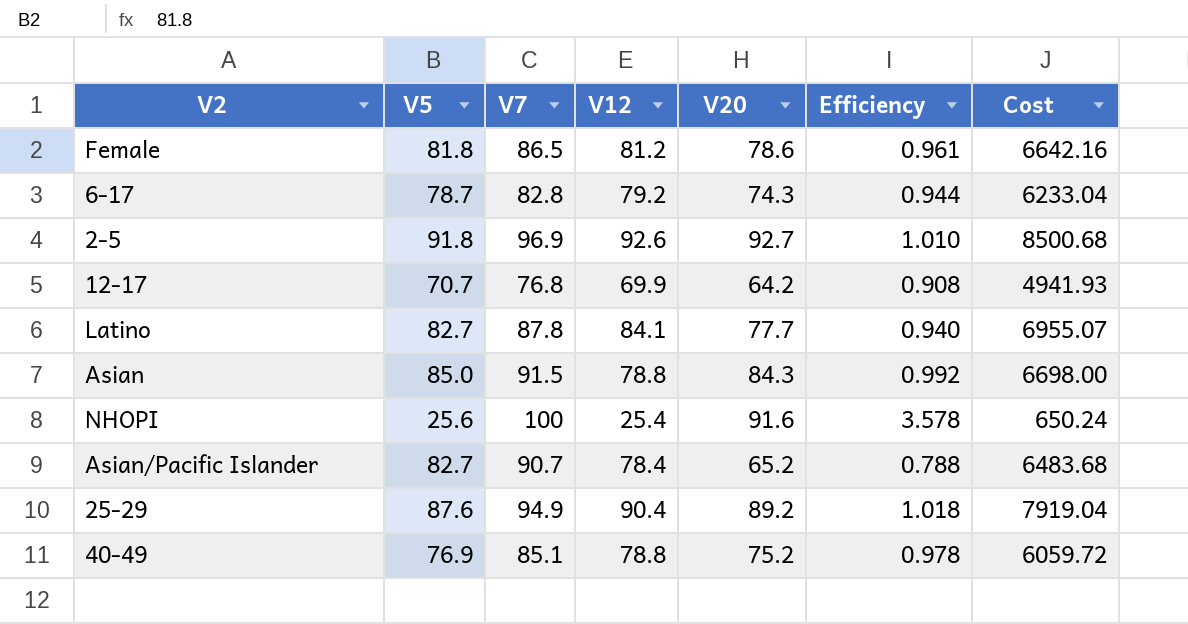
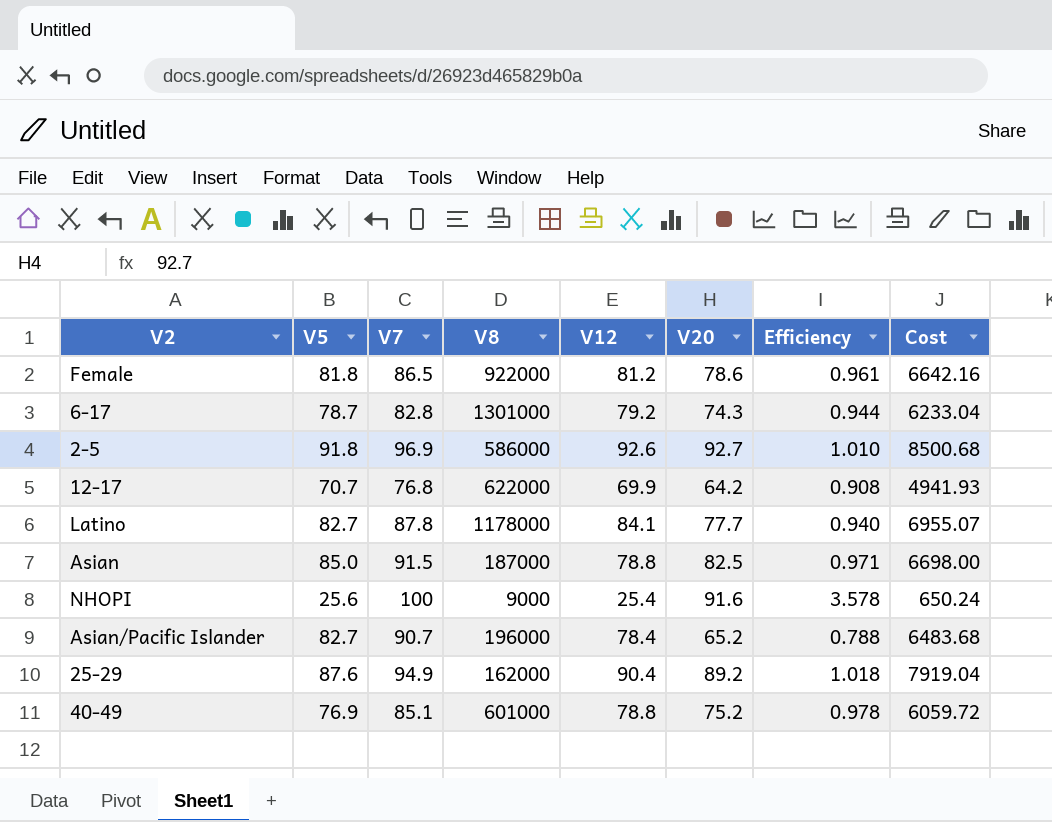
column V8 | position: none -> 4
Asian | V20: 84.3 -> 82.5
Asian | Efficiency: 0.992 -> 0.971

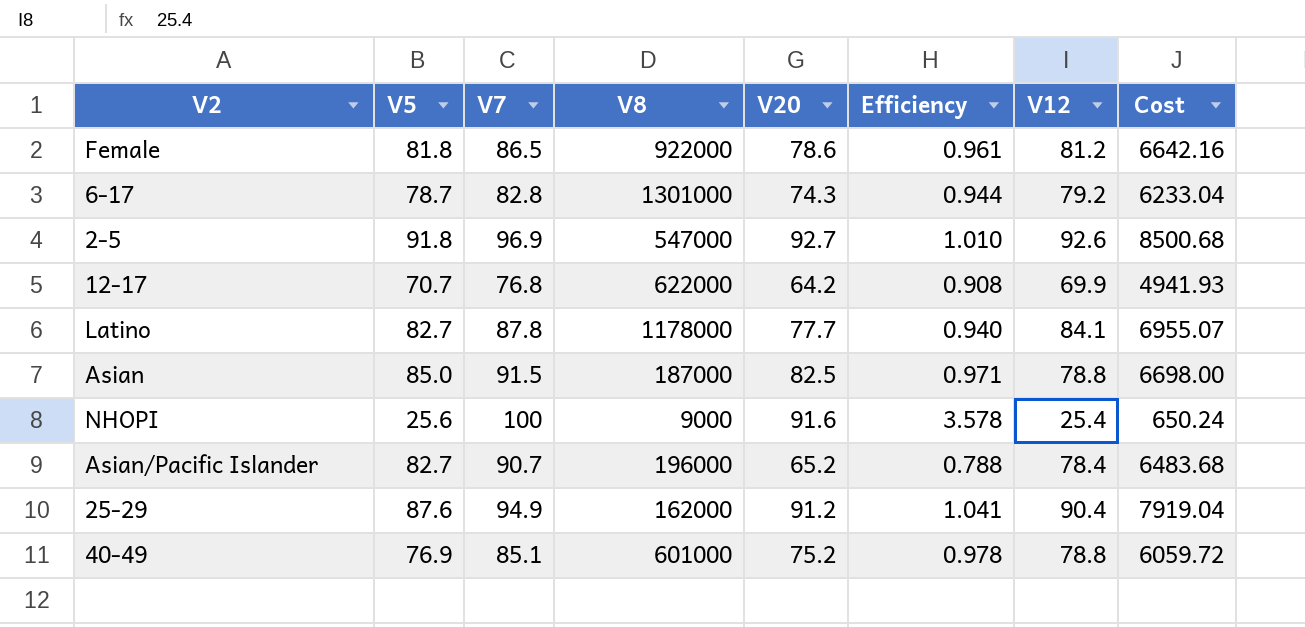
column V12 | position: 5 -> 7
2-5 | V8: 586000 -> 547000
25-29 | V20: 89.2 -> 91.2
25-29 | Efficiency: 1.018 -> 1.041

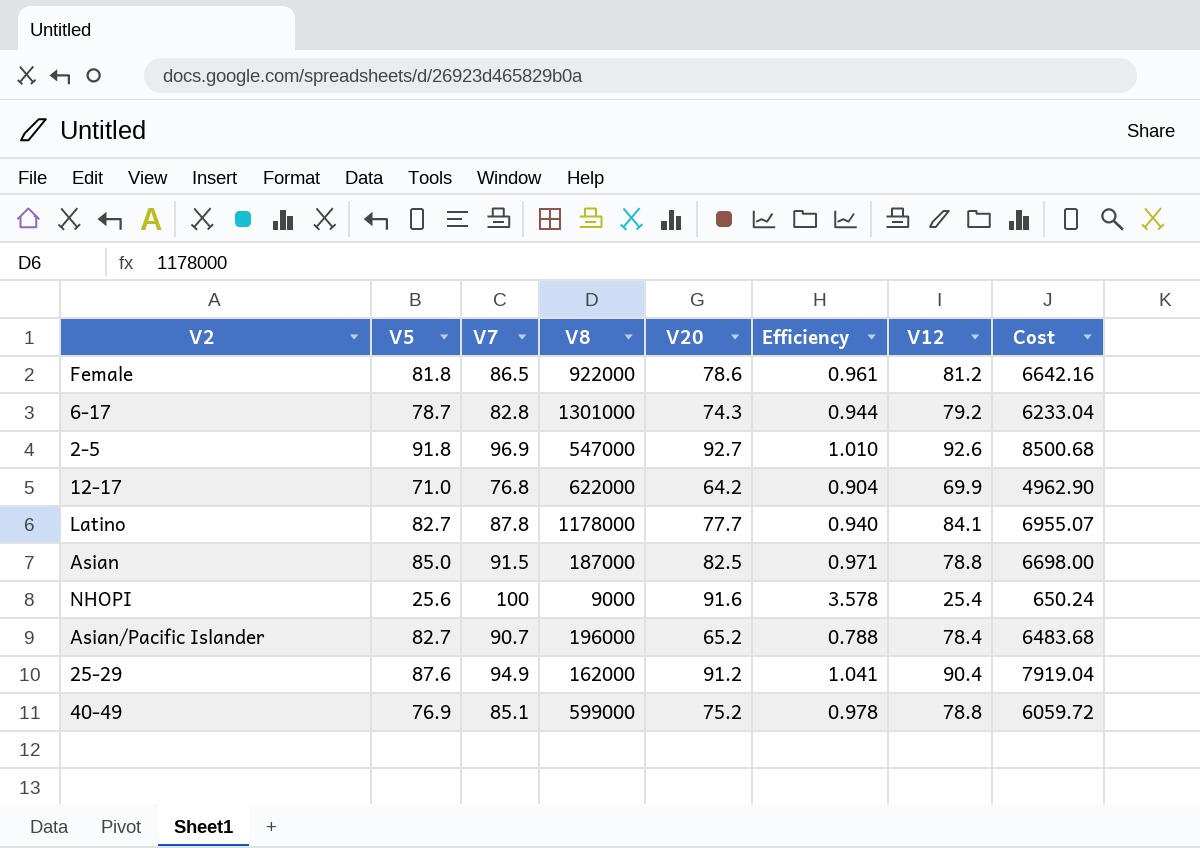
12-17 | V5: 70.7 -> 71.0
12-17 | Efficiency: 0.908 -> 0.904
12-17 | Cost: 4941.93 -> 4962.90
40-49 | V8: 601000 -> 599000

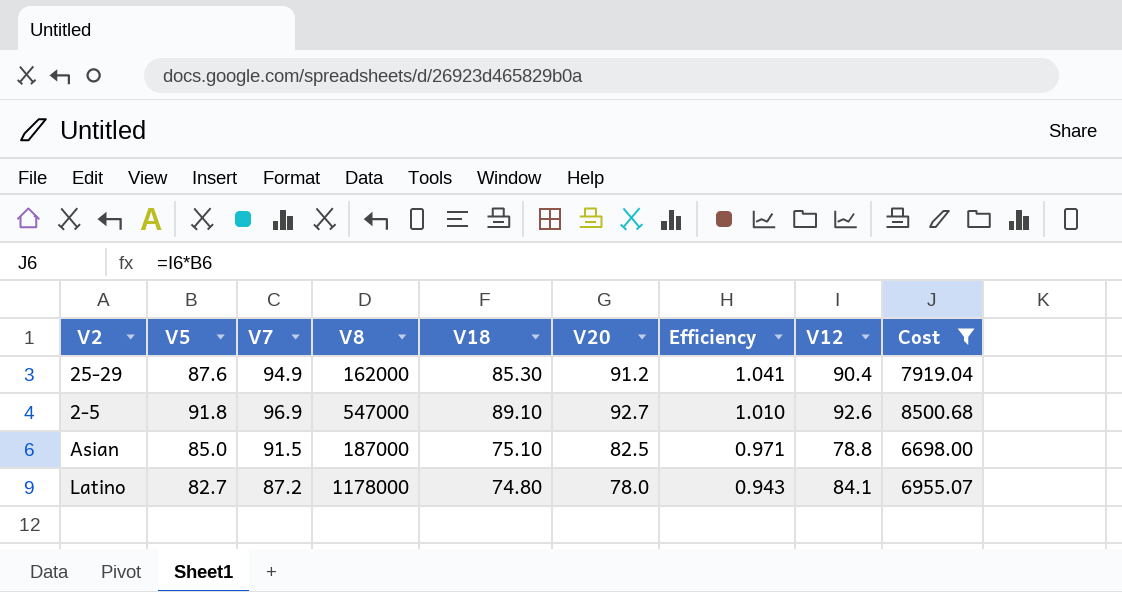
filter: none -> Cost >= 6698.00
row order: none -> Efficiency descending
column V18 | position: none -> 5
Latino | V7: 87.8 -> 87.2
Latino | V20: 77.7 -> 78.0
Latino | Efficiency: 0.940 -> 0.943

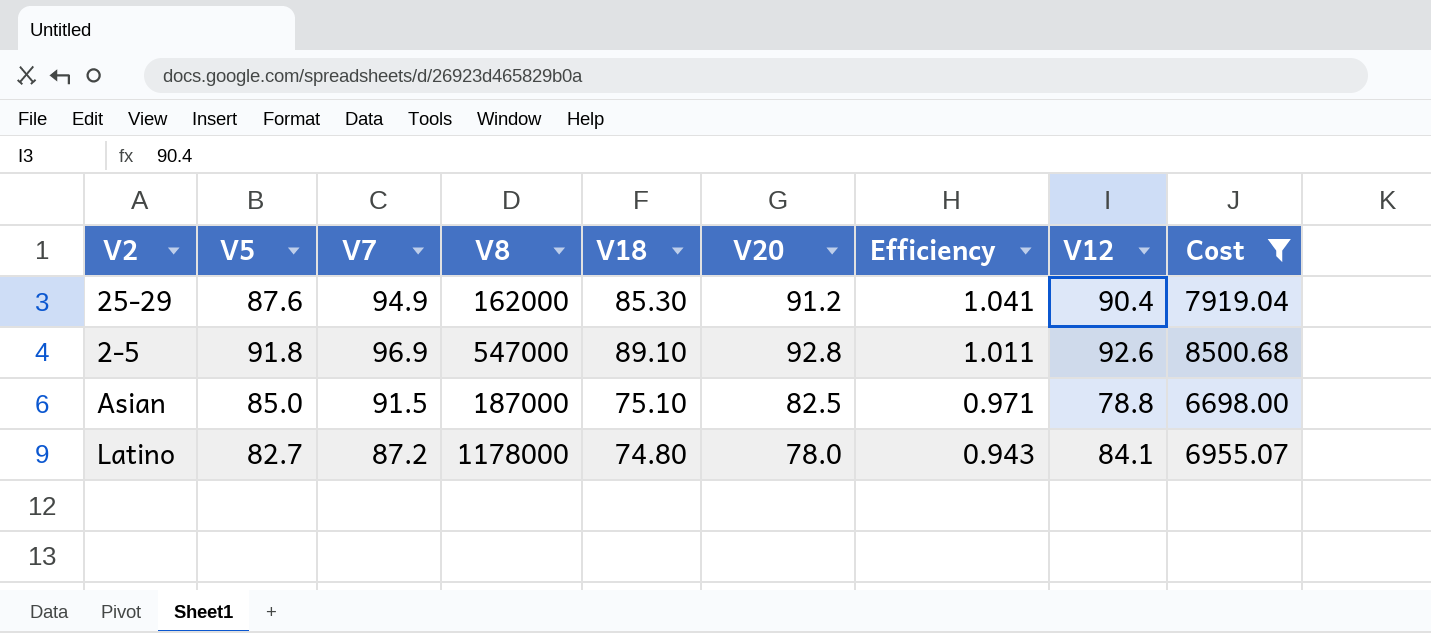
2-5 | V20: 92.7 -> 92.8
2-5 | Efficiency: 1.010 -> 1.011

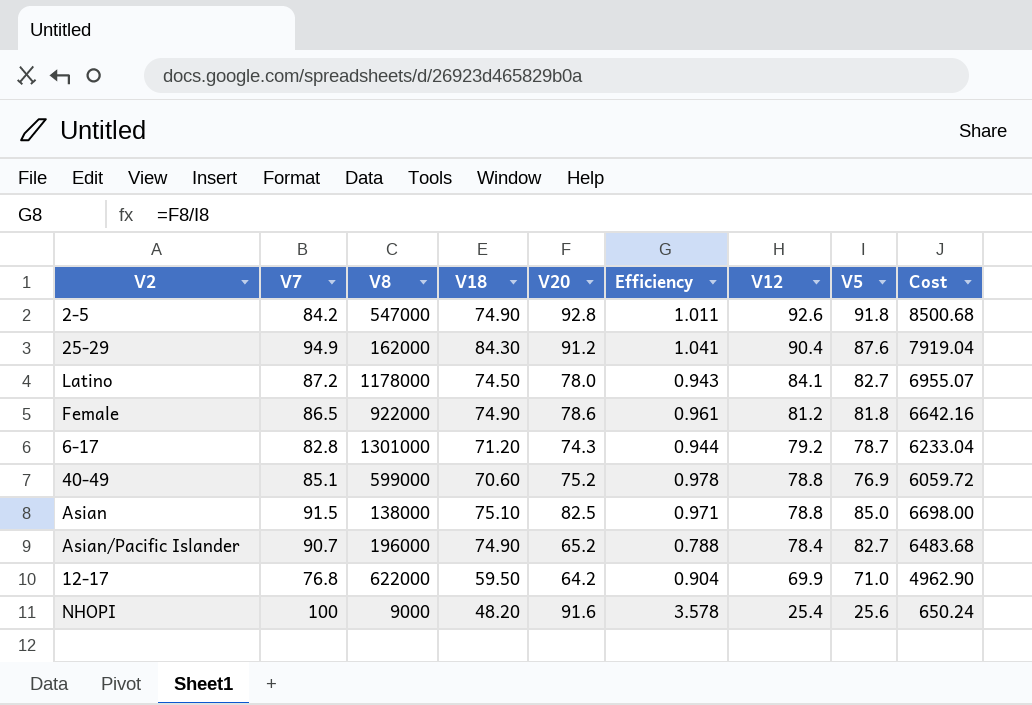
filter: Cost >= 6698.00 -> none
row order: Efficiency descending -> V12 descending
column V5 | position: 2 -> 8
2-5 | V7: 96.9 -> 84.2
2-5 | V18: 89.10 -> 74.90
25-29 | V18: 85.30 -> 84.30
Latino | V18: 74.80 -> 74.50
Asian | V8: 187000 -> 138000

